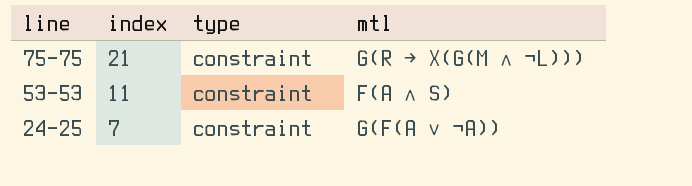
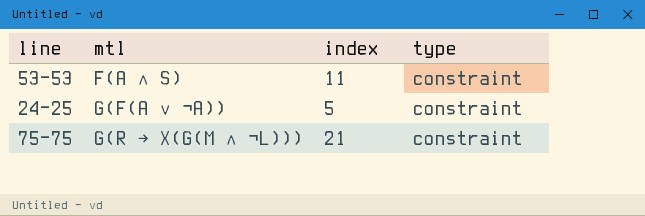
row order: line descending -> mtl ascending
column mtl | position: 4 -> 2
24-25 | index: 7 -> 5

